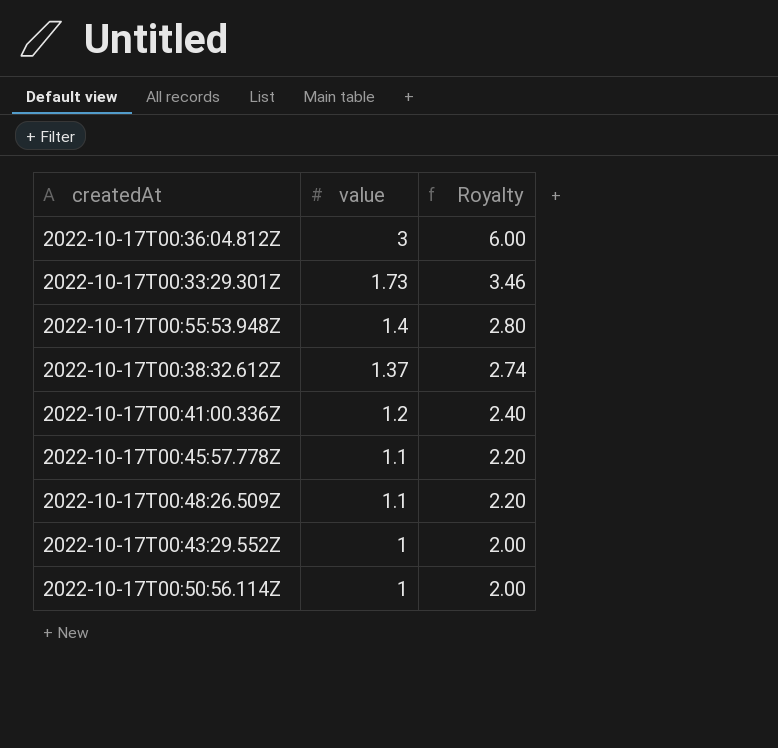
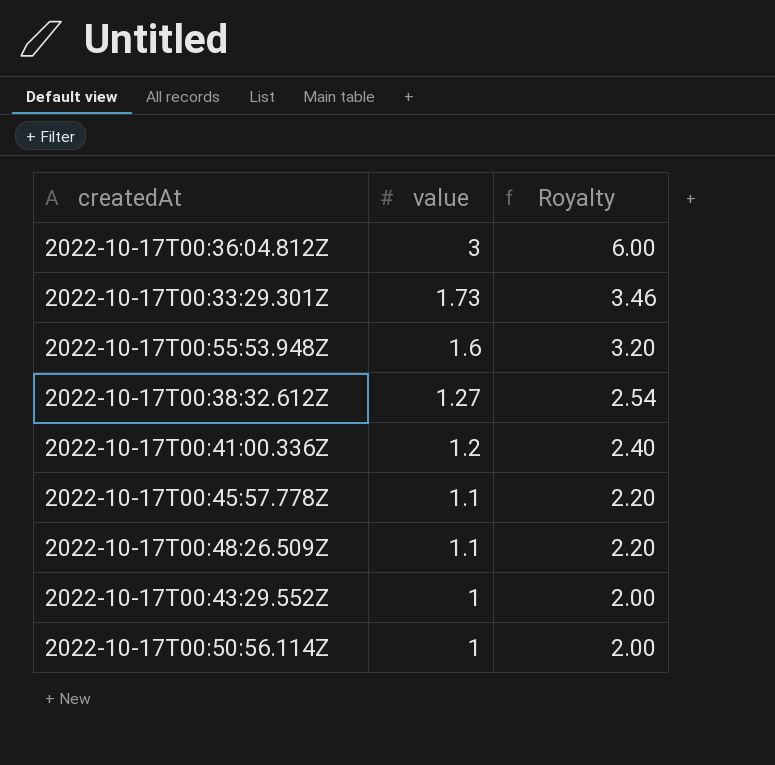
2022-10-17T00:55:53.948Z | value: 1.4 -> 1.6
2022-10-17T00:55:53.948Z | Royalty: 2.80 -> 3.20
2022-10-17T00:38:32.612Z | value: 1.37 -> 1.27
2022-10-17T00:38:32.612Z | Royalty: 2.74 -> 2.54

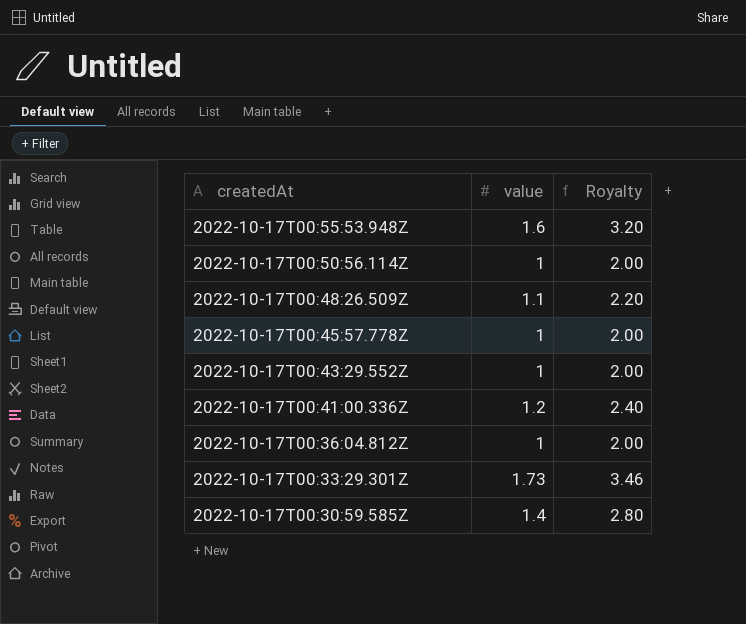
row order: value descending -> createdAt descending
row 2022-10-17T00:38:32.612Z: 1.27 | 2.54 -> none
2022-10-17T00:45:57.778Z | value: 1.1 -> 1
2022-10-17T00:45:57.778Z | Royalty: 2.20 -> 2.00
2022-10-17T00:36:04.812Z | value: 3 -> 1
2022-10-17T00:36:04.812Z | Royalty: 6.00 -> 2.00
row 2022-10-17T00:30:59.585Z: none -> 1.4 | 2.80

